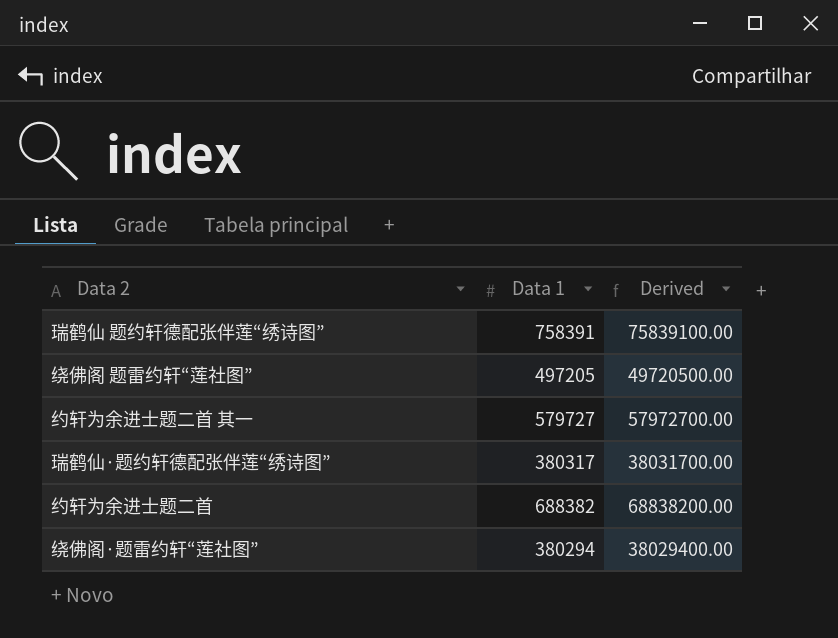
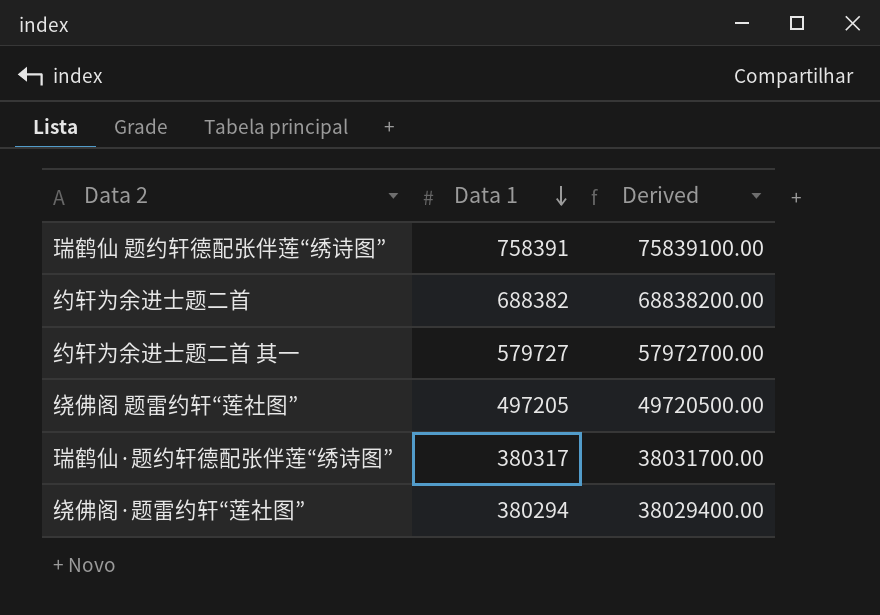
row order: none -> Data 1 descending

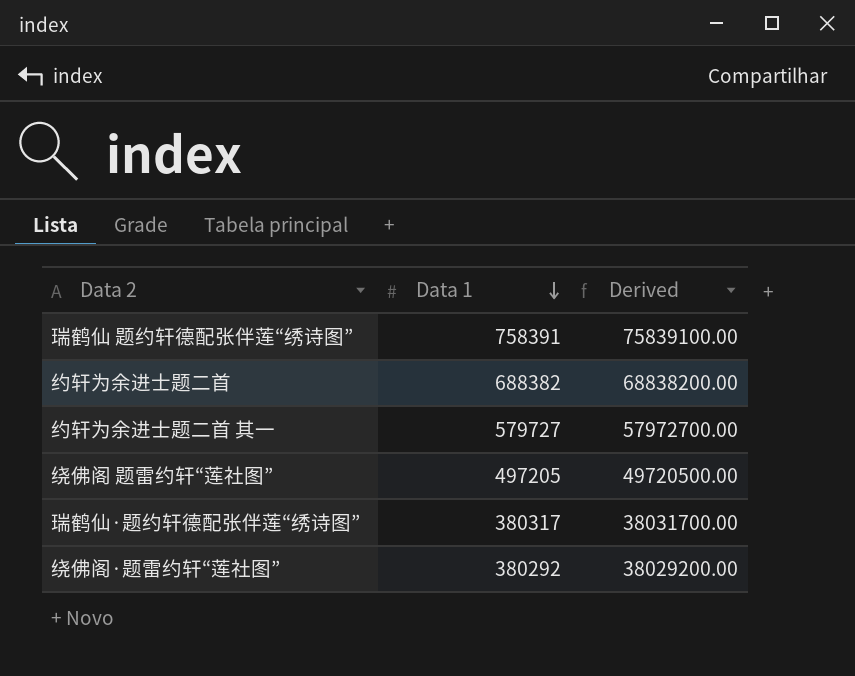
绕佛阁·题雷约轩“莲社图” | Data 1: 380294 -> 380292
绕佛阁·题雷约轩“莲社图” | Derived: 38029400.00 -> 38029200.00

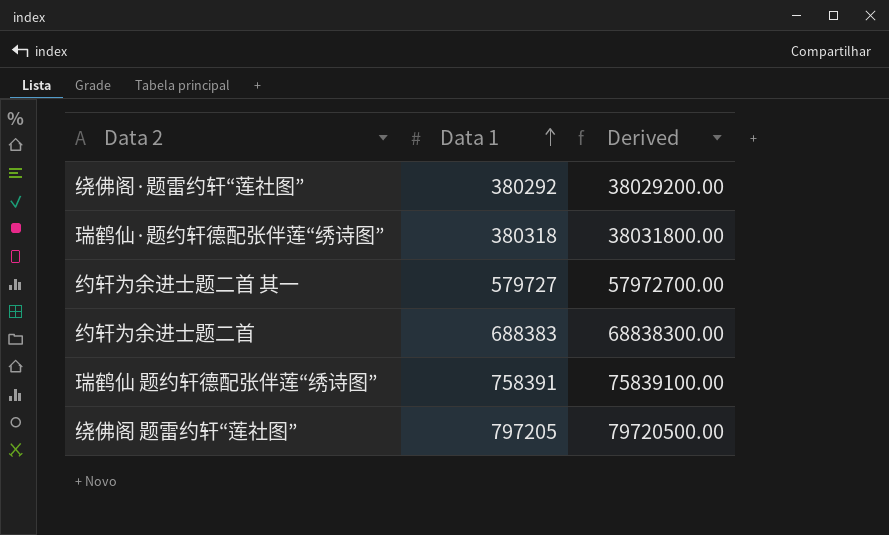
row order: Data 1 descending -> Data 1 ascending
瑞鹤仙·题约轩德配张伴莲“绣诗图” | Data 1: 380317 -> 380318
瑞鹤仙·题约轩德配张伴莲“绣诗图” | Derived: 38031700.00 -> 38031800.00
约轩为余进士题二首 | Data 1: 688382 -> 688383
约轩为余进士题二首 | Derived: 68838200.00 -> 68838300.00
绕佛阁 题雷约轩“莲社图” | Data 1: 497205 -> 797205
绕佛阁 题雷约轩“莲社图” | Derived: 49720500.00 -> 79720500.00

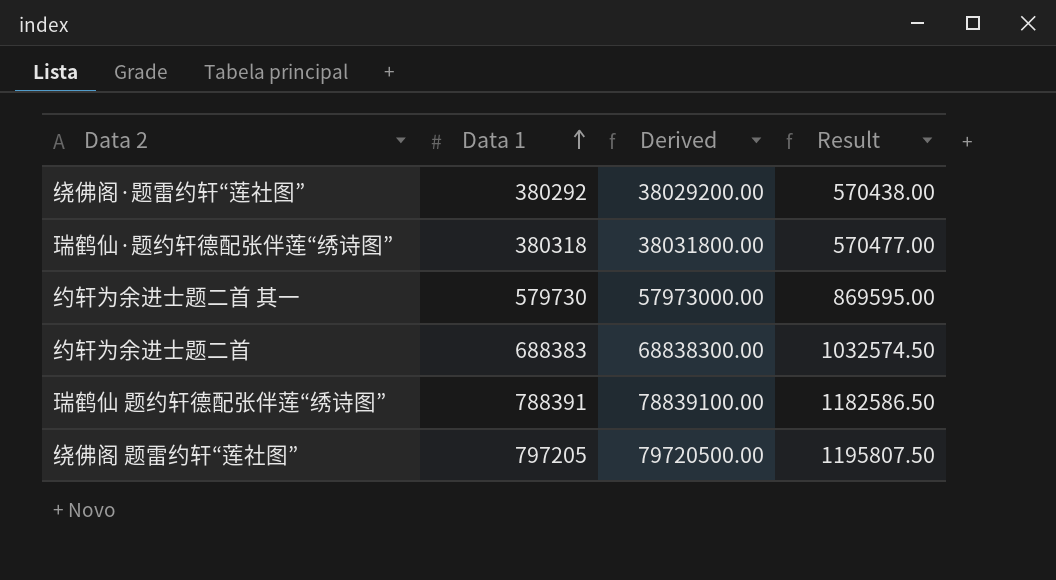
column Result | formula: none -> [Data 1] * 1.5
约轩为余进士题二首 其一 | Data 1: 579727 -> 579730
约轩为余进士题二首 其一 | Derived: 57972700.00 -> 57973000.00
瑞鹤仙 题约轩德配张伴莲“绣诗图” | Data 1: 758391 -> 788391
瑞鹤仙 题约轩德配张伴莲“绣诗图” | Derived: 75839100.00 -> 78839100.00

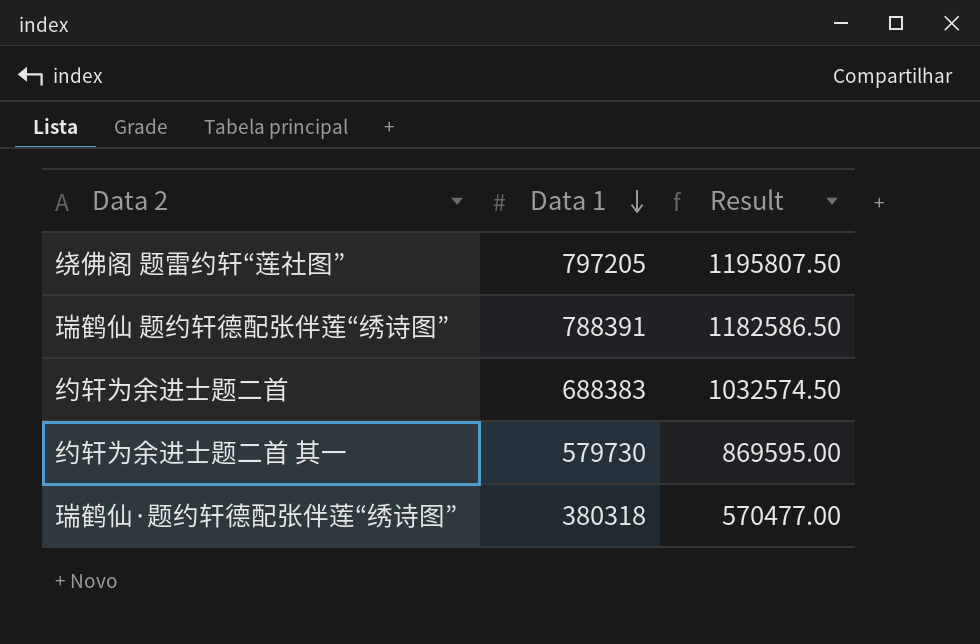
row order: Data 1 ascending -> Data 1 descending
column Derived | formula: [Data 1] * 100 -> none
row 绕佛阁·题雷约轩“莲社图”: 380292 | 38029200.00 | 570438.00 -> none

